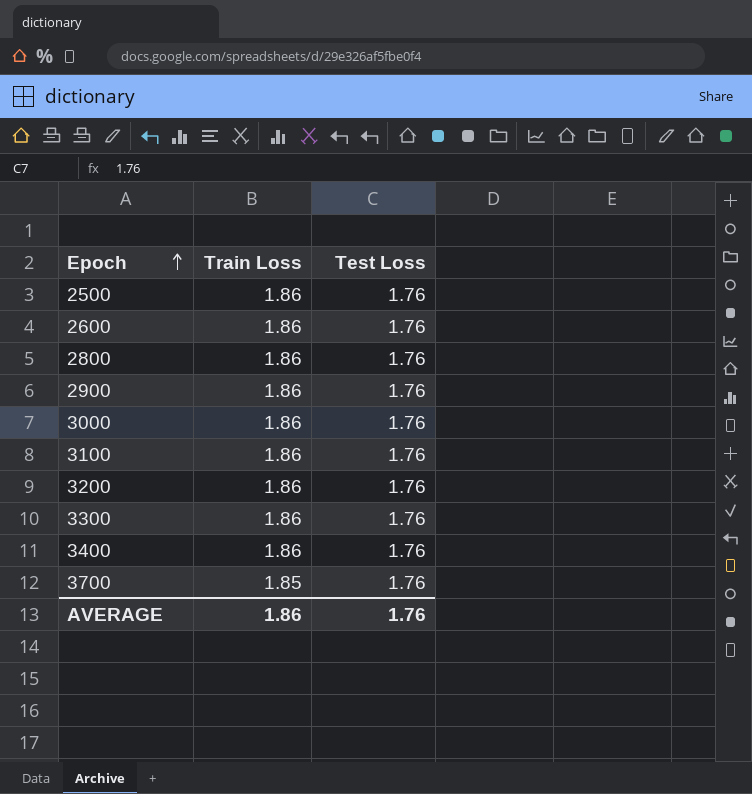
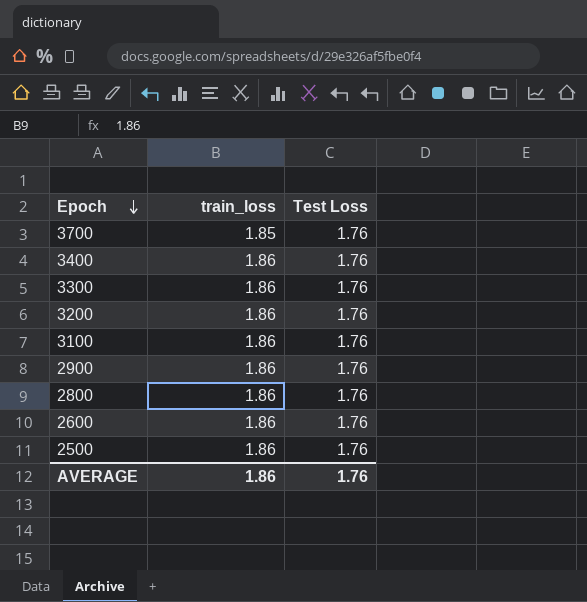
row order: Epoch ascending -> Epoch descending
column name: Train Loss -> train_loss
row 3000: 1.86 | 1.76 -> none

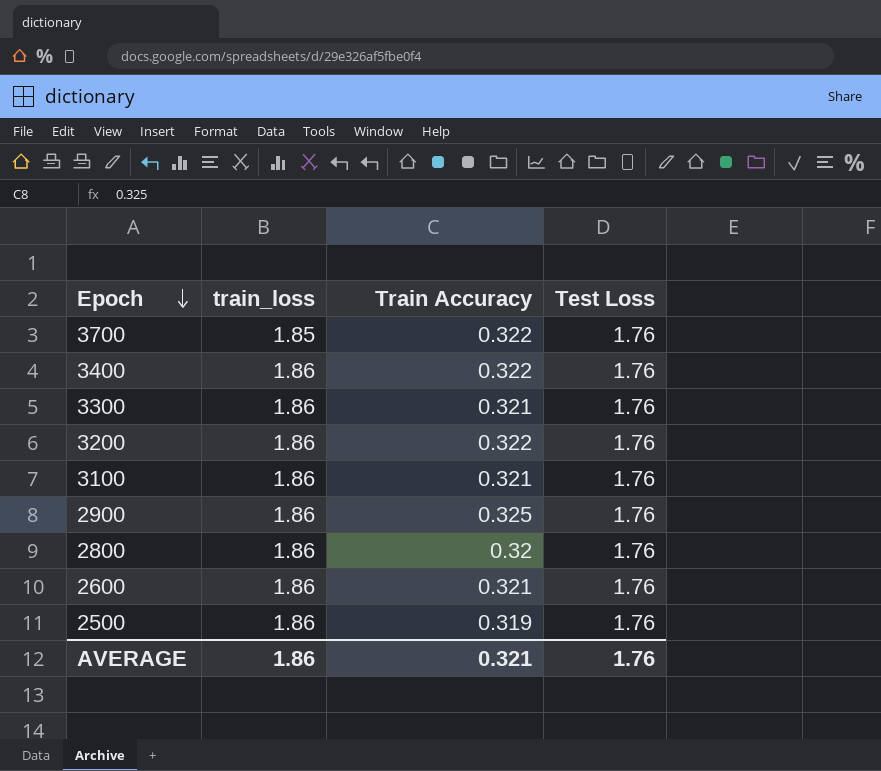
column Train Accuracy | position: none -> 3

